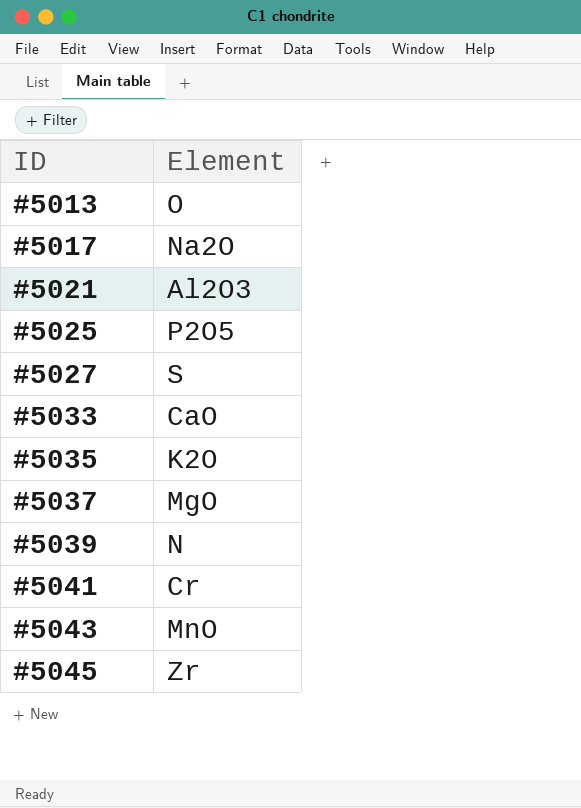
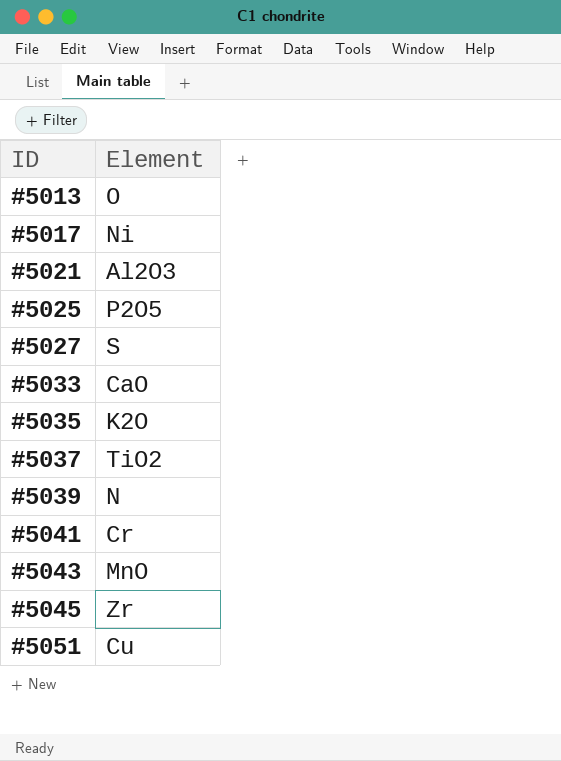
#5017 | Element: Na2O -> Ni
#5037 | Element: MgO -> TiO2
row #5051: none -> Cu

